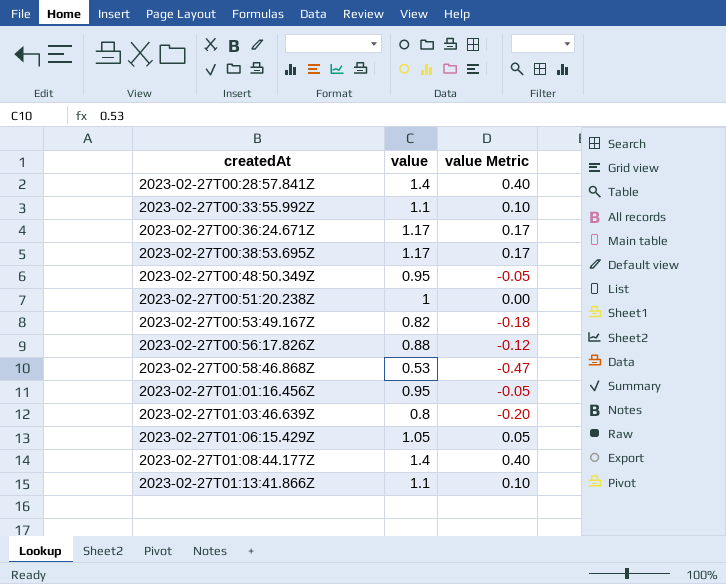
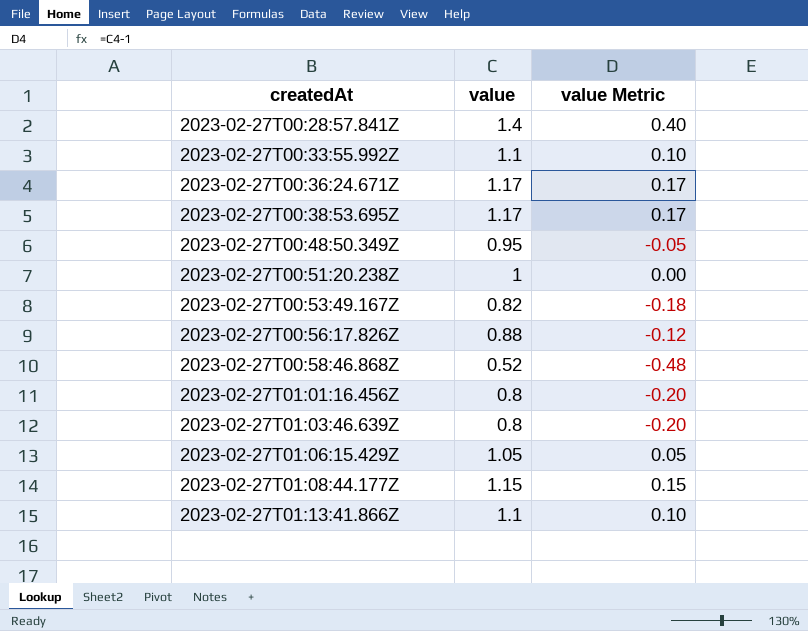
2023-02-27T00:58:46.868Z | value: 0.53 -> 0.52
2023-02-27T00:58:46.868Z | value Metric: -0.47 -> -0.48
2023-02-27T01:01:16.456Z | value: 0.95 -> 0.8
2023-02-27T01:01:16.456Z | value Metric: -0.05 -> -0.20
2023-02-27T01:08:44.177Z | value: 1.4 -> 1.15
2023-02-27T01:08:44.177Z | value Metric: 0.40 -> 0.15

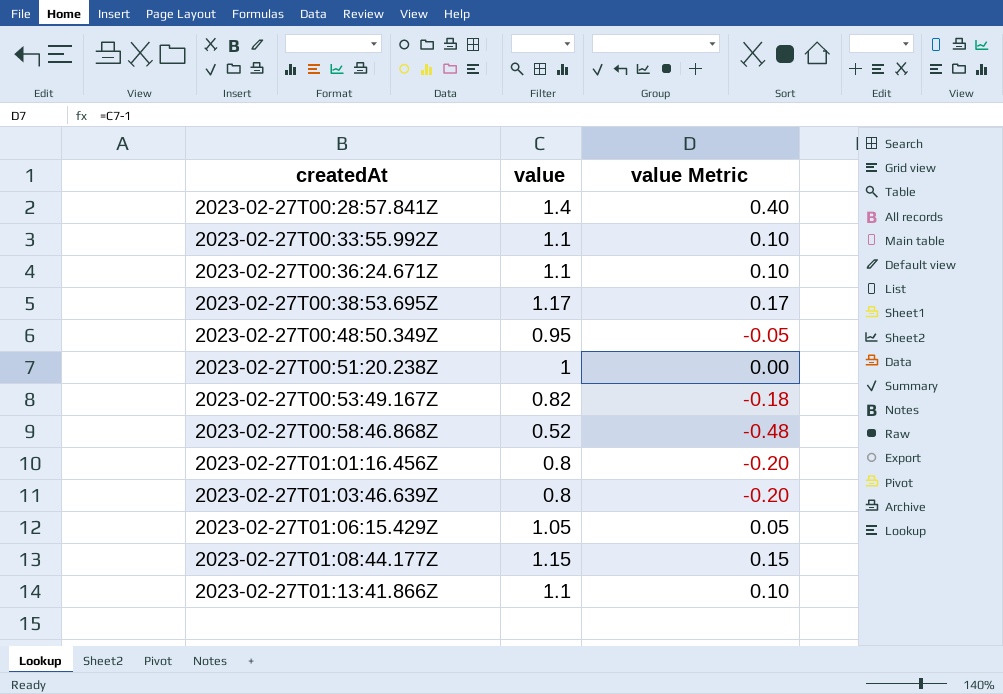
row 2023-02-27T00:56:17.826Z: 0.88 | -0.12 -> none
2023-02-27T00:36:24.671Z | value: 1.17 -> 1.1
2023-02-27T00:36:24.671Z | value Metric: 0.17 -> 0.10

